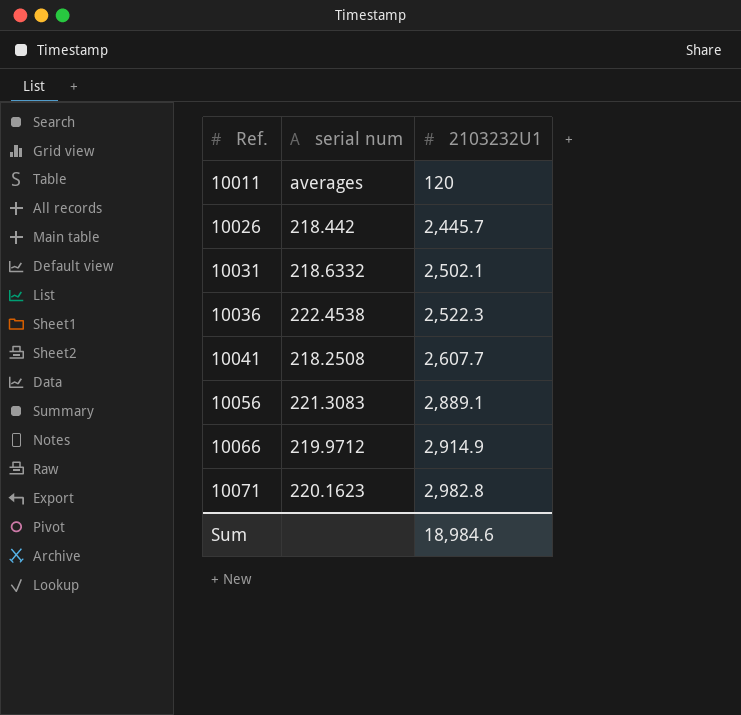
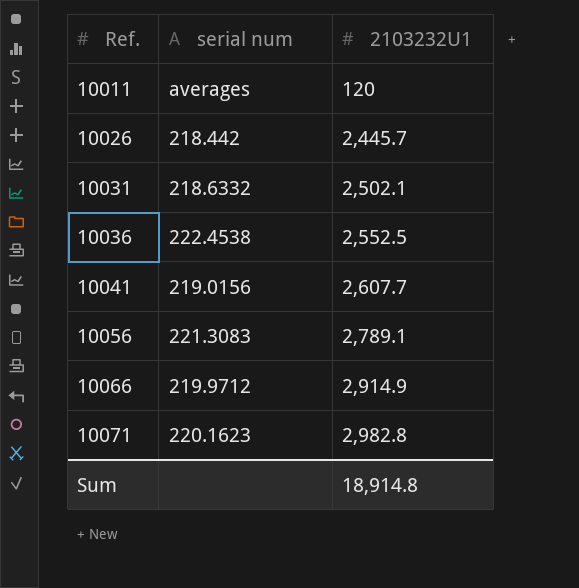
10036 | 2103232U1: 2,522.3 -> 2,552.5
10041 | serial num: 218.2508 -> 219.0156
10056 | 2103232U1: 2,889.1 -> 2,789.1
Sum | 2103232U1: 18,984.6 -> 18,914.8

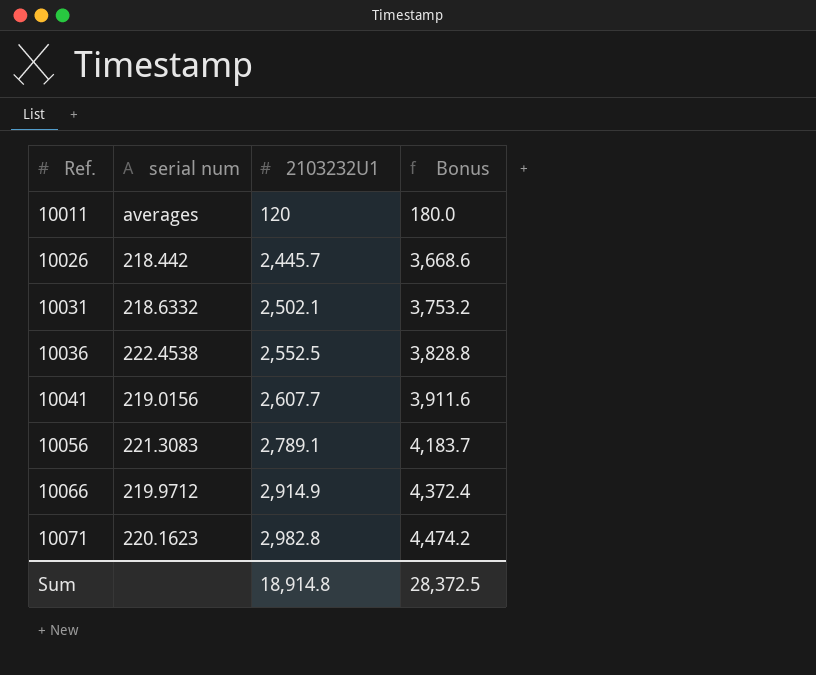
column Bonus | formula: none -> [2103232U1] * 1.5

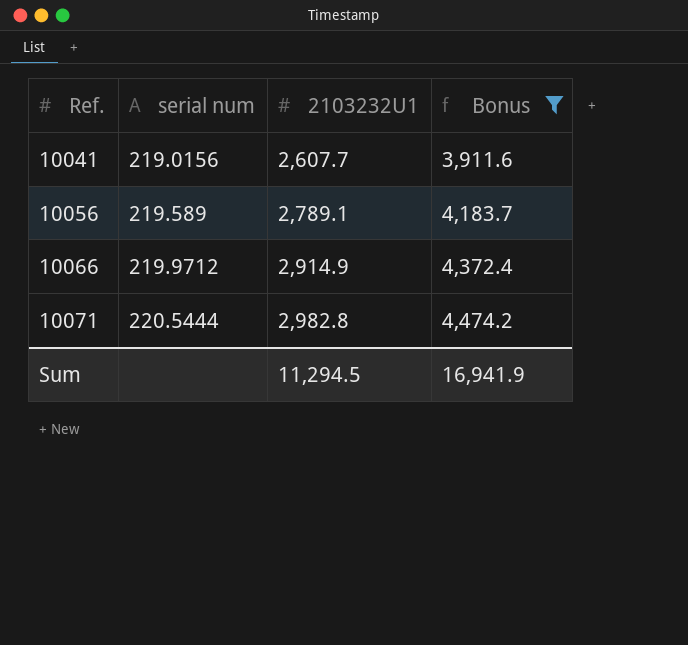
filter: none -> Bonus >= 3,911.6
10056 | serial num: 221.3083 -> 219.589
10071 | serial num: 220.1623 -> 220.5444
Sum | 2103232U1: 18,914.8 -> 11,294.5
Sum | Bonus: 28,372.5 -> 16,941.9

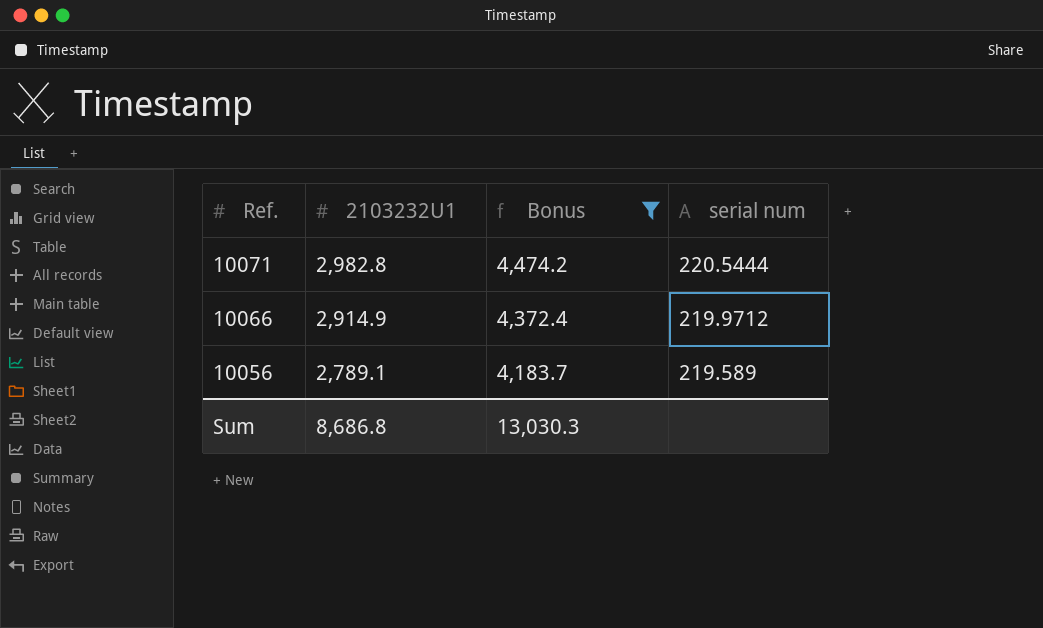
row order: Ref. ascending -> Ref. descending
column serial num | position: 2 -> 4
row 10041: 219.0156 | 2,607.7 | 3,911.6 -> none
Sum | 2103232U1: 11,294.5 -> 8,686.8
Sum | Bonus: 16,941.9 -> 13,030.3

